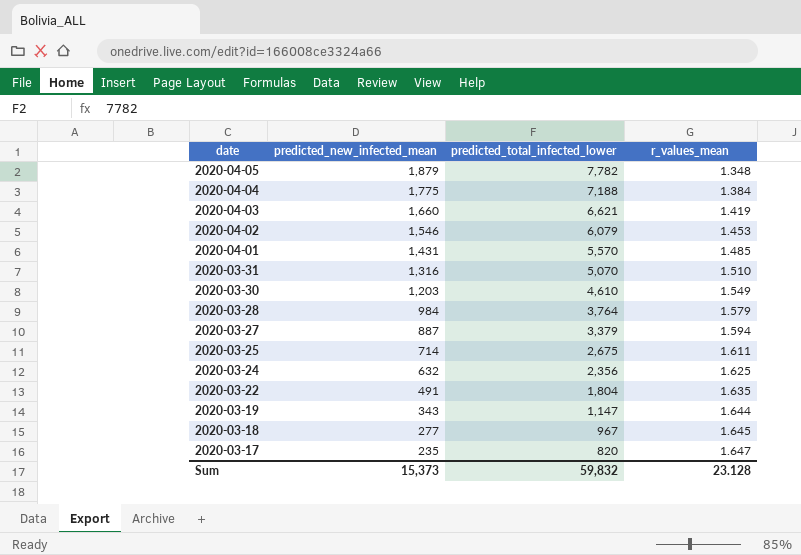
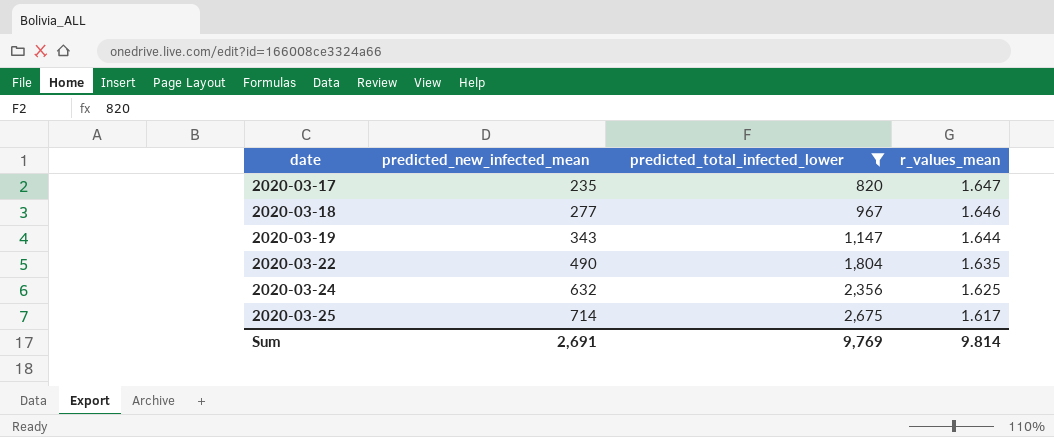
filter: none -> predicted_total_infected_lower <= 2,675
row order: date descending -> date ascending
2020-03-18 | r_values_mean: 1.645 -> 1.646
2020-03-22 | predicted_new_infected_mean: 491 -> 490
2020-03-25 | r_values_mean: 1.611 -> 1.617
Sum | predicted_new_infected_mean: 15,373 -> 2,691
Sum | predicted_total_infected_lower: 59,832 -> 9,769
Sum | r_values_mean: 23.128 -> 9.814

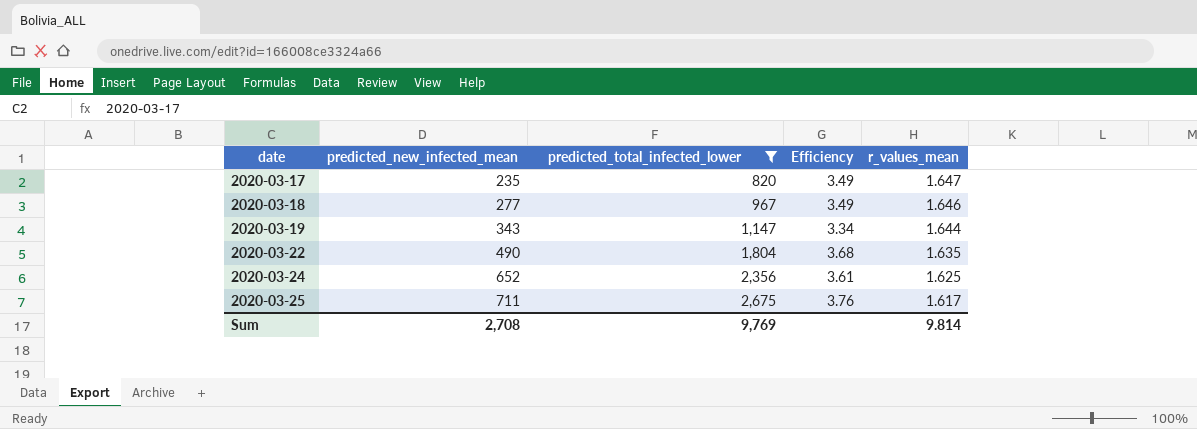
column Efficiency | formula: none -> [predicted_total_infected_lower] / [predicted_new_infected_mean]
2020-03-24 | predicted_new_infected_mean: 632 -> 652
2020-03-25 | predicted_new_infected_mean: 714 -> 711
Sum | predicted_new_infected_mean: 2,691 -> 2,708

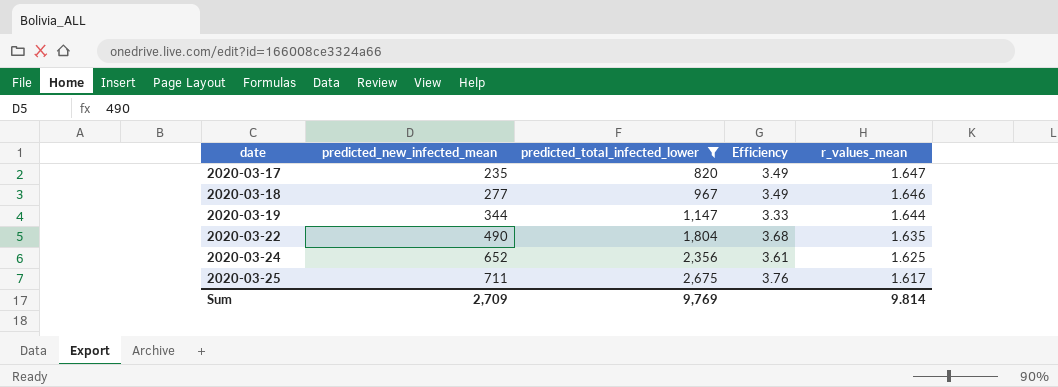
2020-03-19 | predicted_new_infected_mean: 343 -> 344
2020-03-19 | Efficiency: 3.34 -> 3.33
Sum | predicted_new_infected_mean: 2,708 -> 2,709

